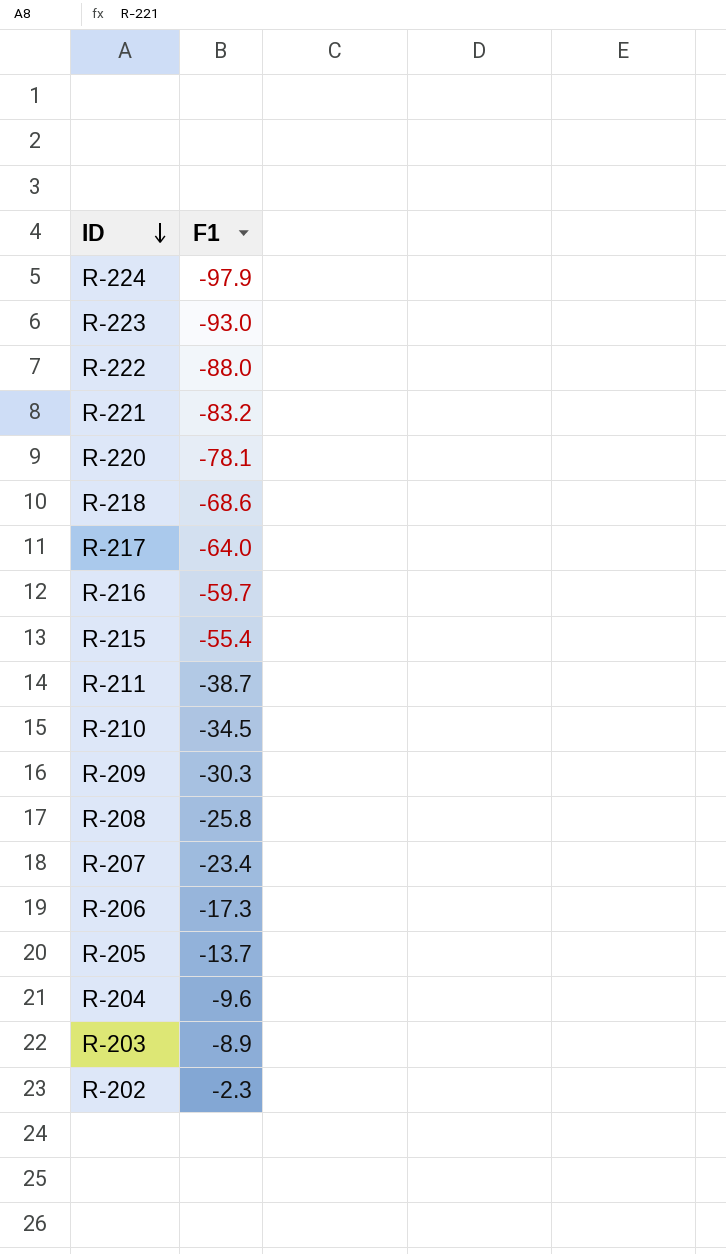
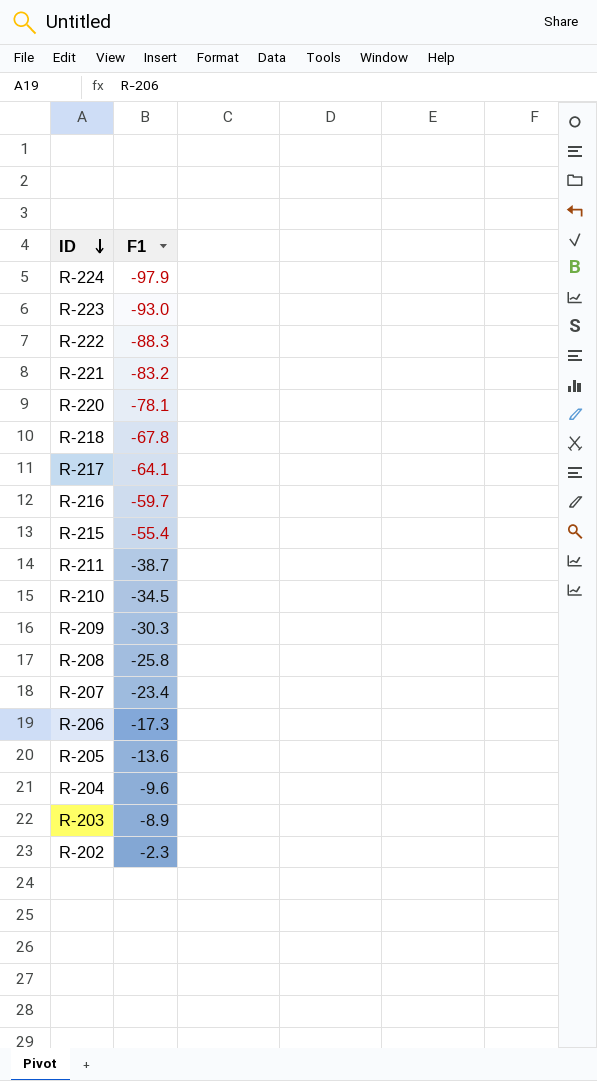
R-222 | F1: -88.0 -> -88.3
R-218 | F1: -68.6 -> -67.8
R-217 | F1: -64.0 -> -64.1
R-205 | F1: -13.7 -> -13.6

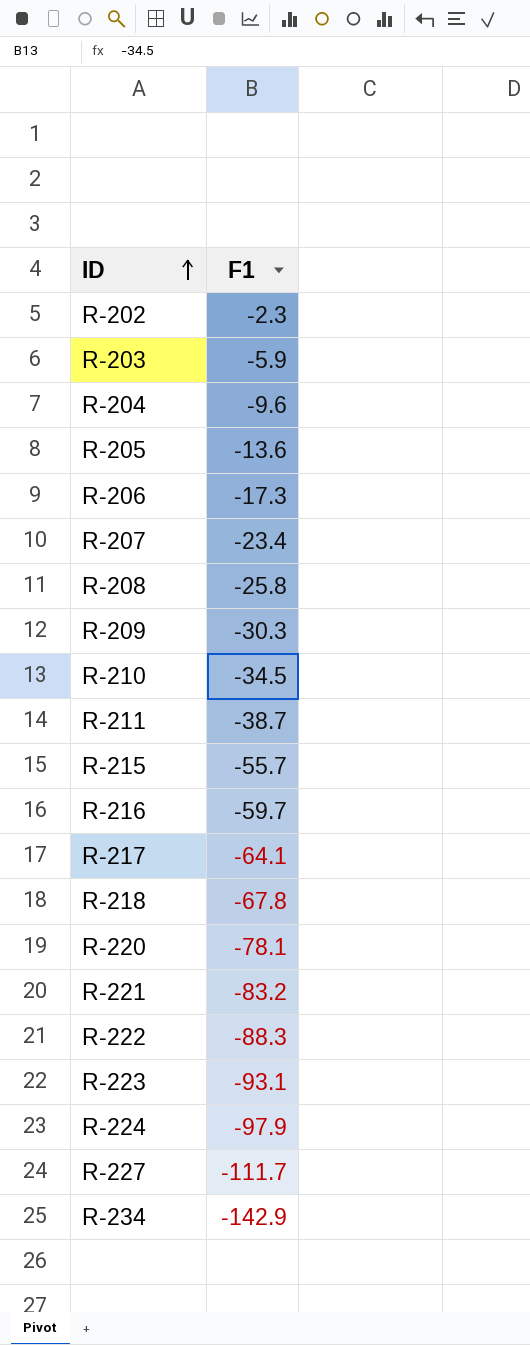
row order: ID descending -> ID ascending
R-203 | F1: -8.9 -> -5.9
R-215 | F1: -55.4 -> -55.7
R-223 | F1: -93.0 -> -93.1
row R-227: none -> -111.7
row R-234: none -> -142.9

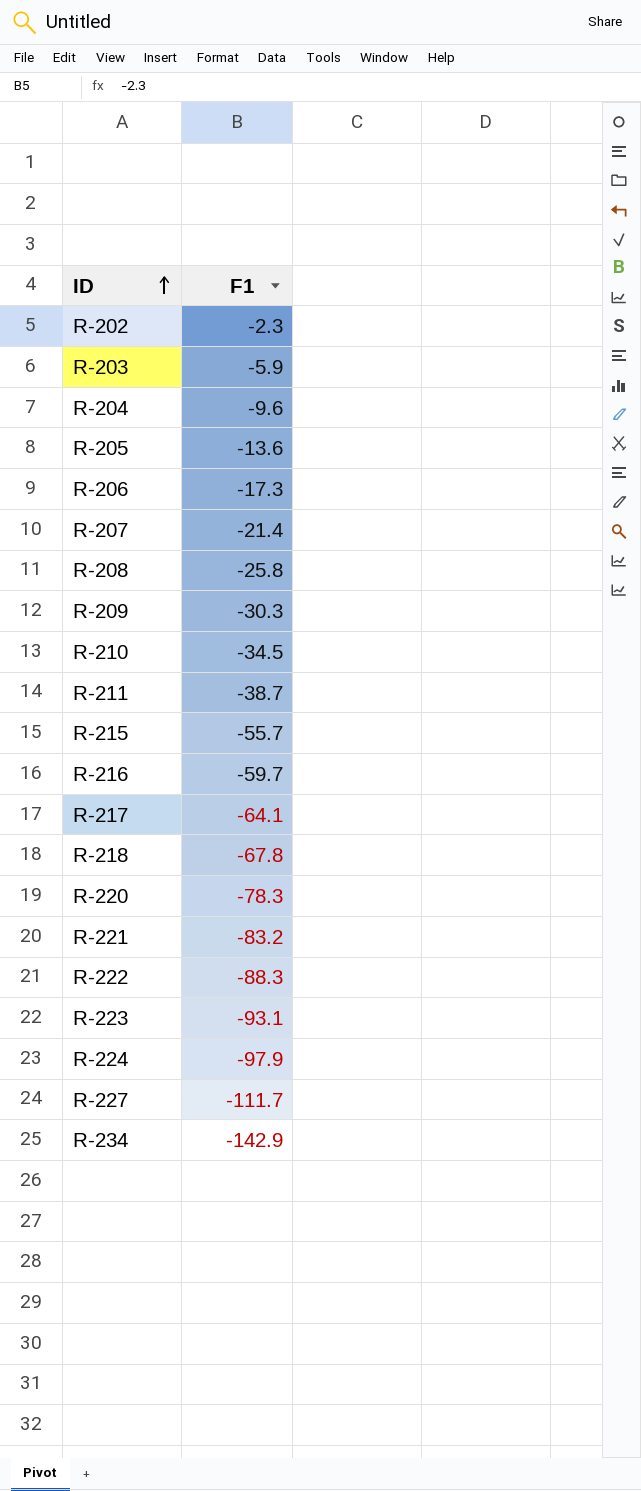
R-207 | F1: -23.4 -> -21.4
R-220 | F1: -78.1 -> -78.3

